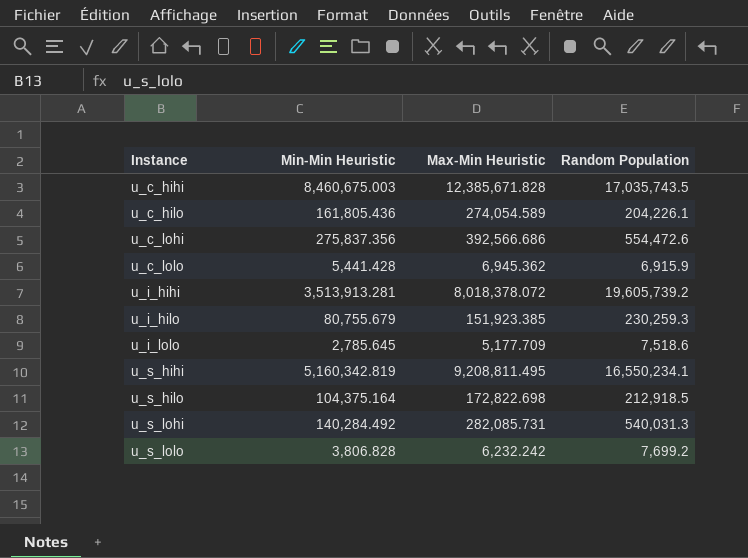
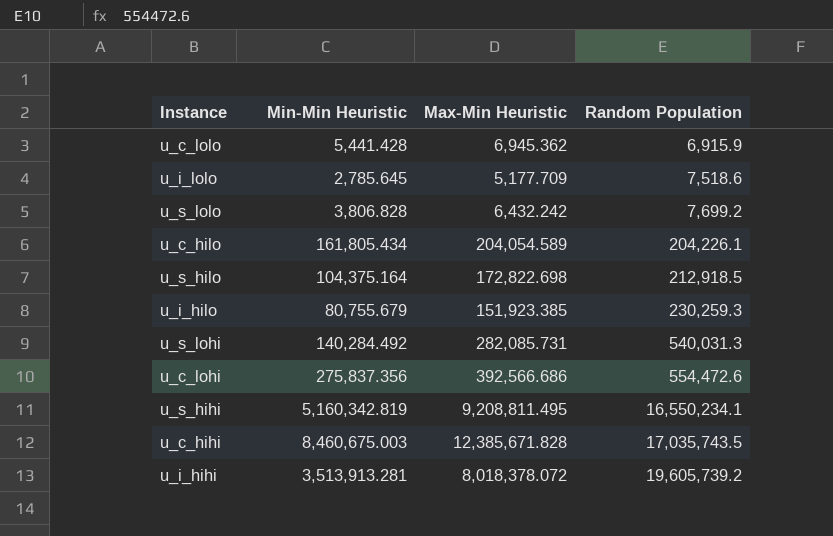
row order: Instance ascending -> Random Population ascending
u_s_lolo | Max-Min Heuristic: 6,232.242 -> 6,432.242
u_c_hilo | Min-Min Heuristic: 161,805.436 -> 161,805.434
u_c_hilo | Max-Min Heuristic: 274,054.589 -> 204,054.589

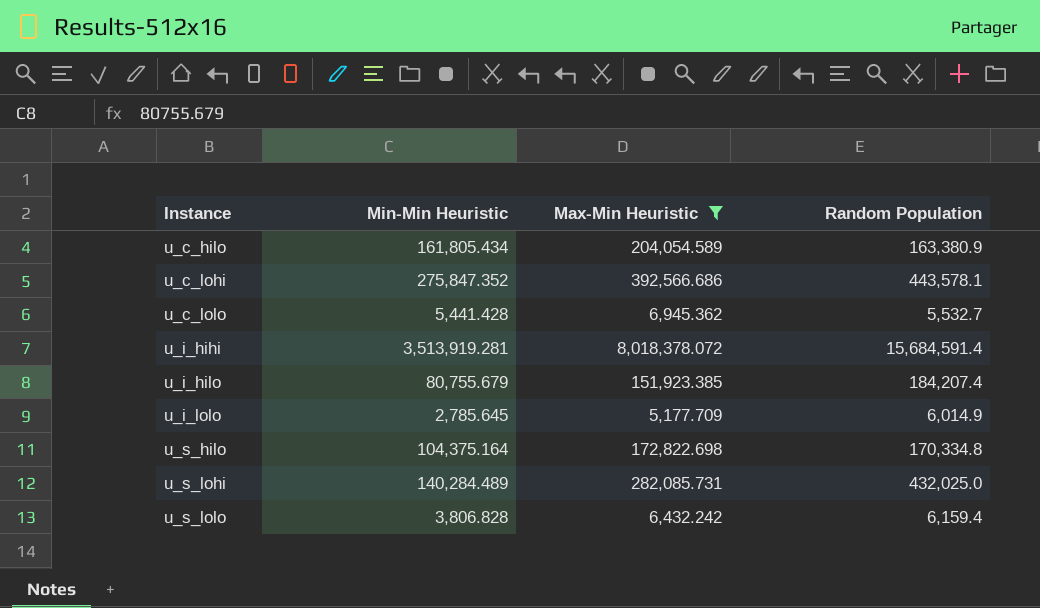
filter: none -> Max-Min Heuristic <= 8,018,378.072
row order: Random Population ascending -> Instance ascending
u_c_hilo | Random Population: 204,226.1 -> 163,380.9
u_c_lohi | Min-Min Heuristic: 275,837.356 -> 275,847.352
u_c_lohi | Random Population: 554,472.6 -> 443,578.1
u_c_lolo | Random Population: 6,915.9 -> 5,532.7
u_i_hihi | Min-Min Heuristic: 3,513,913.281 -> 3,513,919.281
u_i_hihi | Random Population: 19,605,739.2 -> 15,684,591.4
u_i_hilo | Random Population: 230,259.3 -> 184,207.4
u_i_lolo | Random Population: 7,518.6 -> 6,014.9
u_s_hilo | Random Population: 212,918.5 -> 170,334.8
u_s_lohi | Min-Min Heuristic: 140,284.492 -> 140,284.489
u_s_lohi | Random Population: 540,031.3 -> 432,025.0
u_s_lolo | Random Population: 7,699.2 -> 6,159.4

